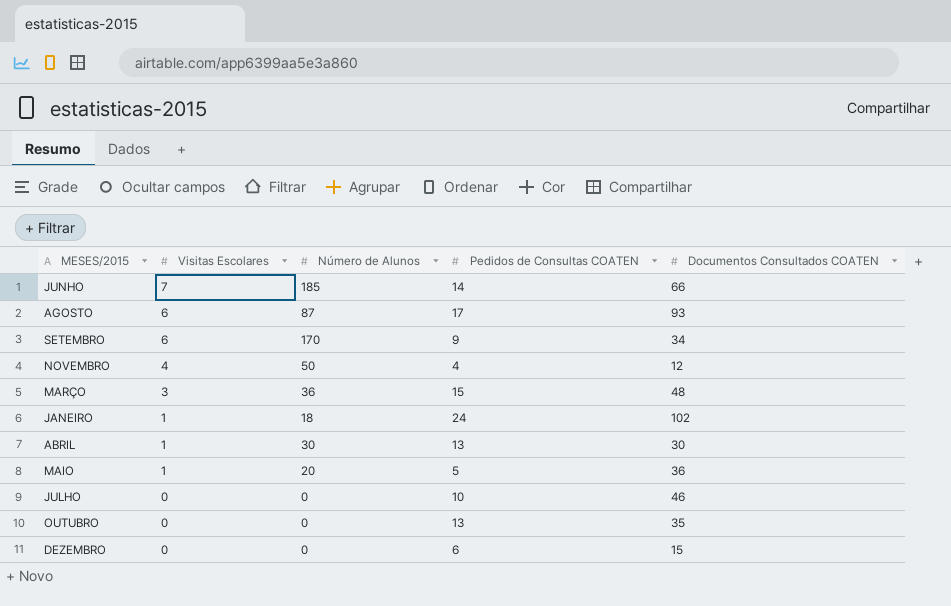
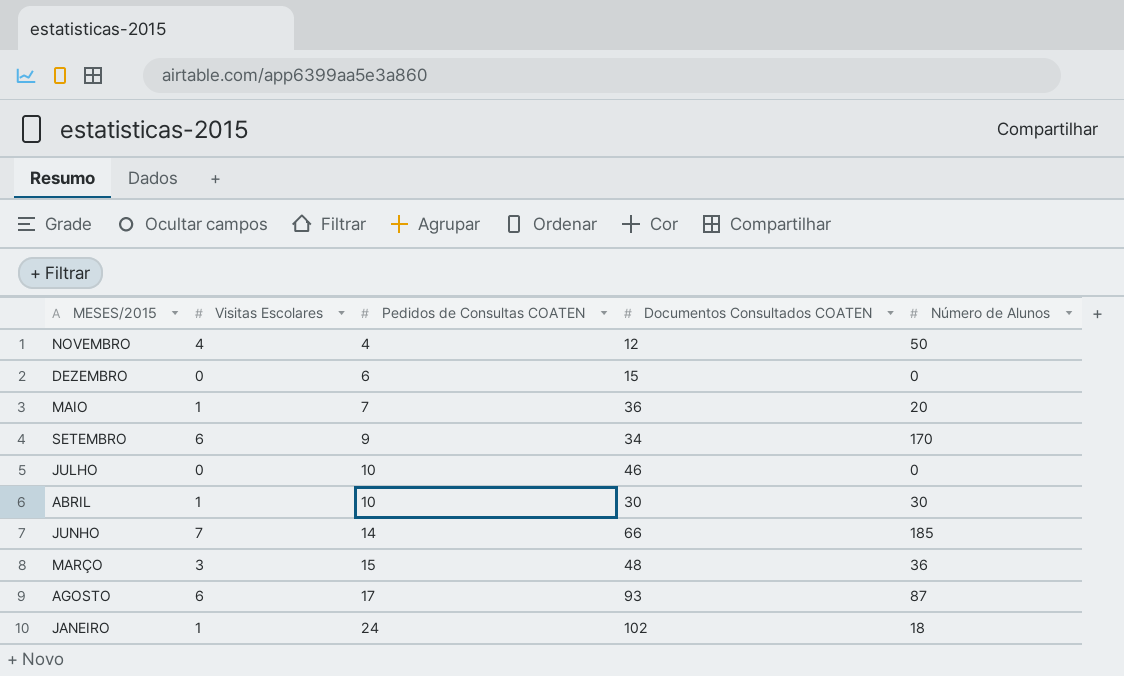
row order: Visitas Escolares descending -> Pedidos de Consultas COATEN ascending
column Número de Alunos | position: 3 -> 5
row OUTUBRO: 0 | 0 | 13 | 35 -> none
MAIO | Pedidos de Consultas COATEN: 5 -> 7
ABRIL | Pedidos de Consultas COATEN: 13 -> 10

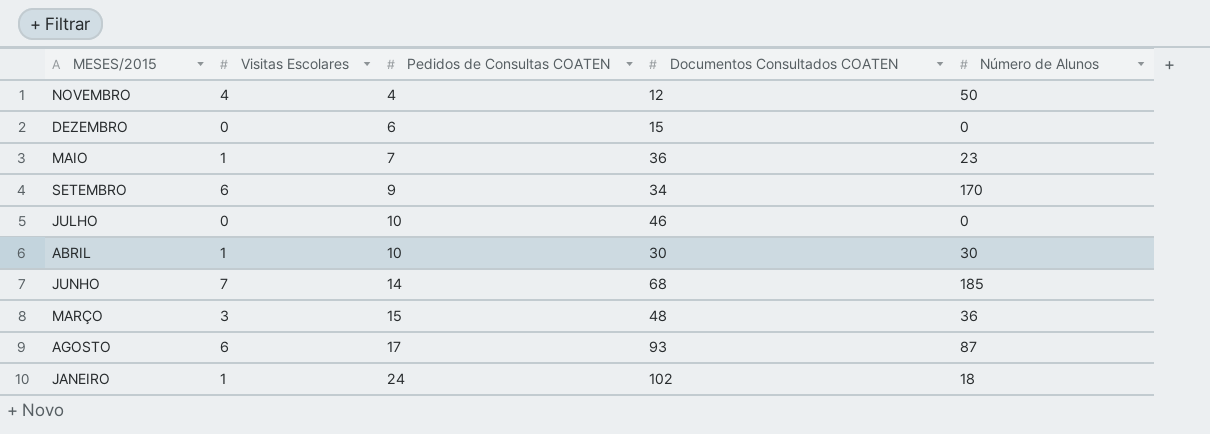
MAIO | Número de Alunos: 20 -> 23
JUNHO | Documentos Consultados COATEN: 66 -> 68

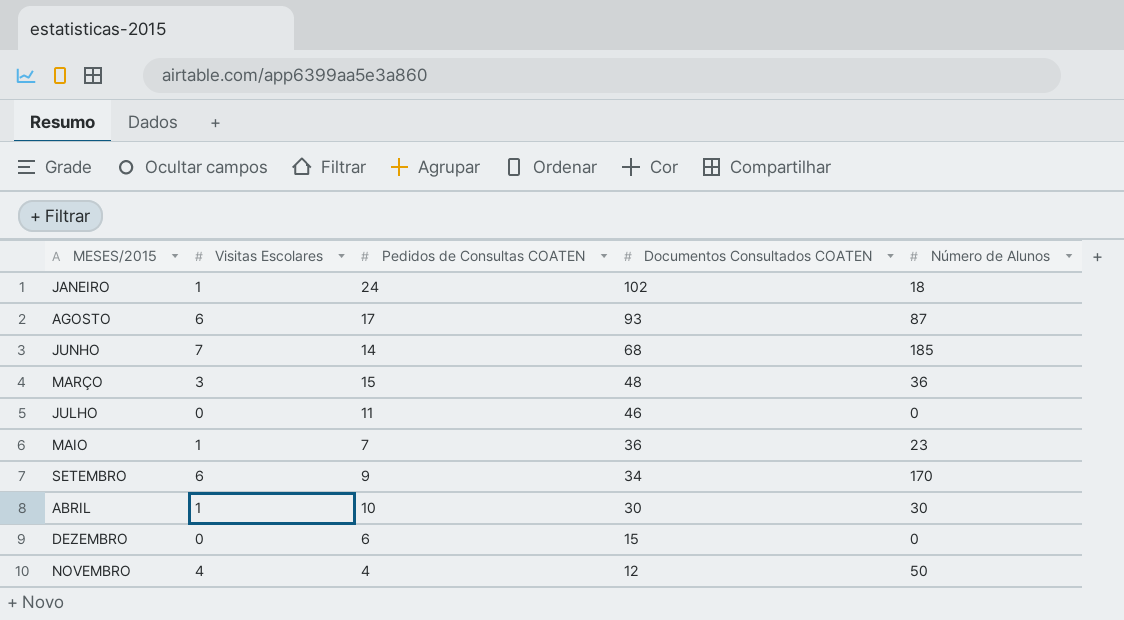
row order: Pedidos de Consultas COATEN ascending -> Documentos Consultados COATEN descending
JULHO | Pedidos de Consultas COATEN: 10 -> 11

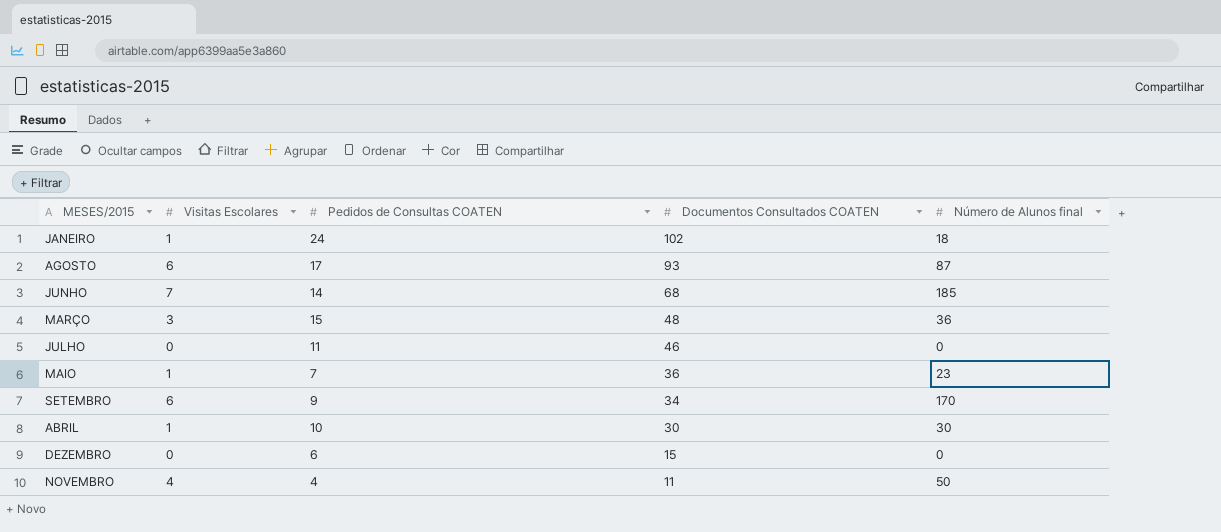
column name: Número de Alunos -> Número de Alunos final
NOVEMBRO | Documentos Consultados COATEN: 12 -> 11

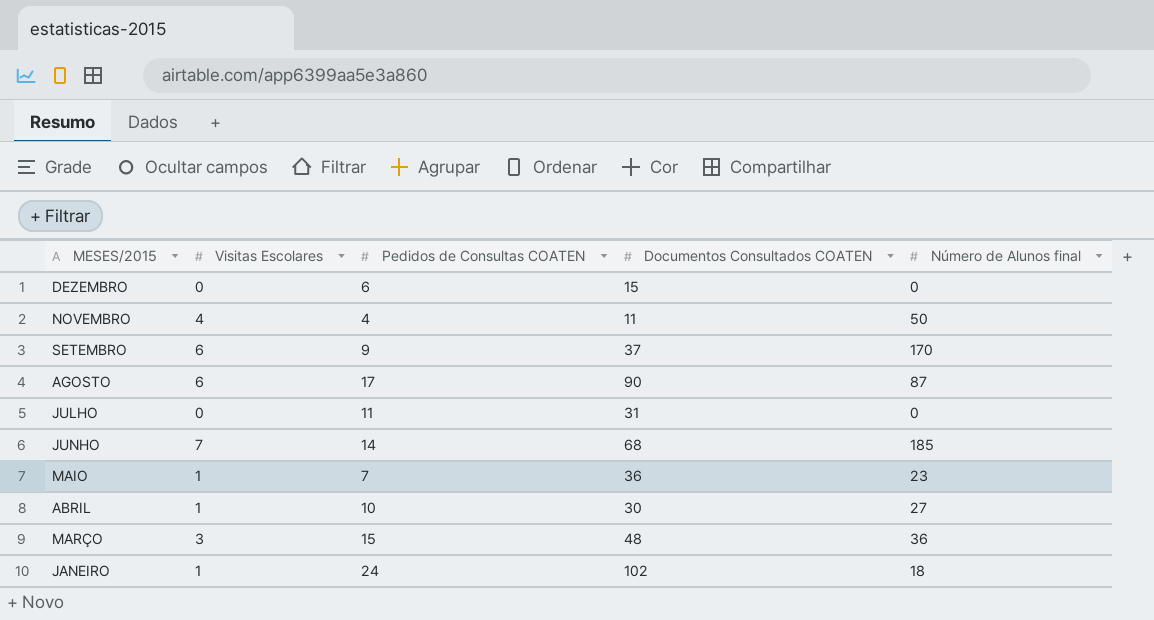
row order: Documentos Consultados COATEN descending -> MESES/2015 descending
SETEMBRO | Documentos Consultados COATEN: 34 -> 37
AGOSTO | Documentos Consultados COATEN: 93 -> 90
JULHO | Documentos Consultados COATEN: 46 -> 31
ABRIL | Número de Alunos final: 30 -> 27

